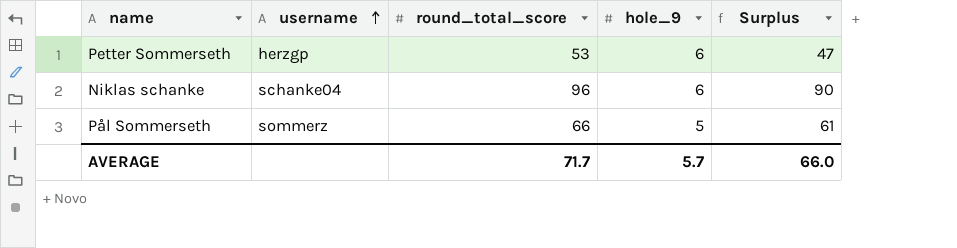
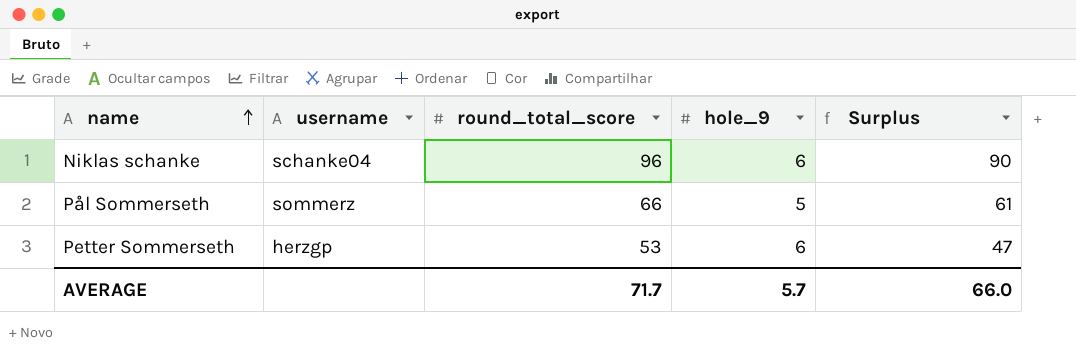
row order: username ascending -> name ascending

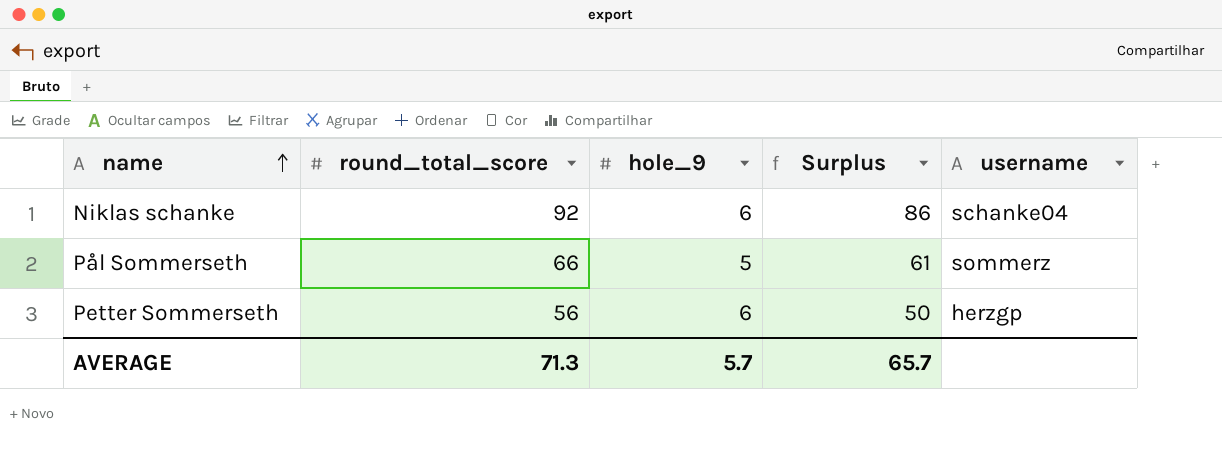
column username | position: 2 -> 5
Niklas schanke | round_total_score: 96 -> 92
Niklas schanke | Surplus: 90 -> 86
Petter Sommerseth | round_total_score: 53 -> 56
Petter Sommerseth | Surplus: 47 -> 50
AVERAGE | round_total_score: 71.7 -> 71.3
AVERAGE | Surplus: 66.0 -> 65.7

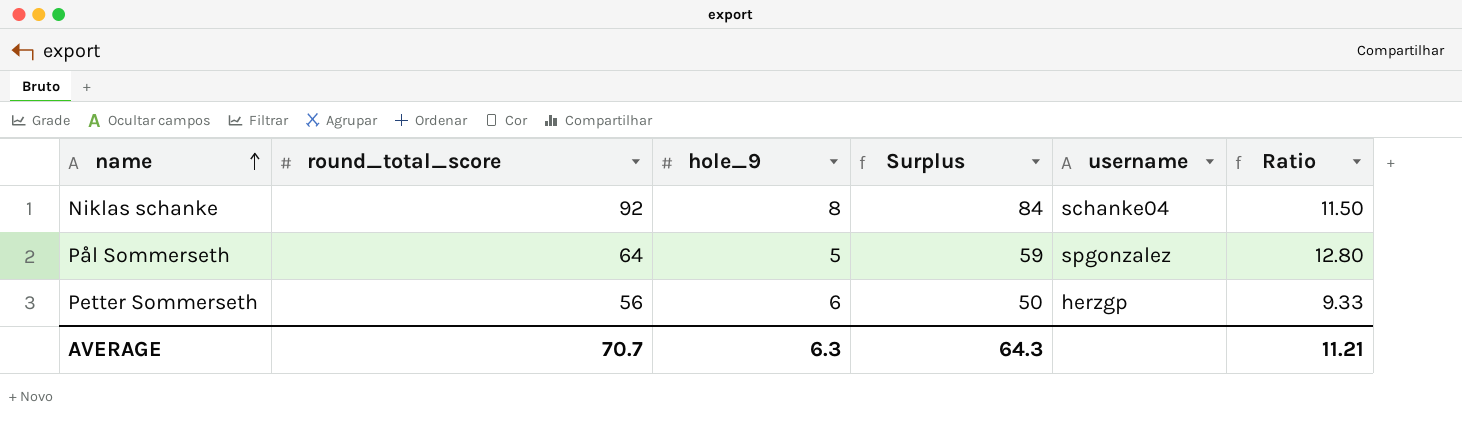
column Ratio | formula: none -> [round_total_score] / [hole_9]
Niklas schanke | hole_9: 6 -> 8
Niklas schanke | Surplus: 86 -> 84
Pål Sommerseth | round_total_score: 66 -> 64
Pål Sommerseth | Surplus: 61 -> 59
Pål Sommerseth | username: sommerz -> spgonzalez
AVERAGE | round_total_score: 71.3 -> 70.7
AVERAGE | hole_9: 5.7 -> 6.3
AVERAGE | Surplus: 65.7 -> 64.3

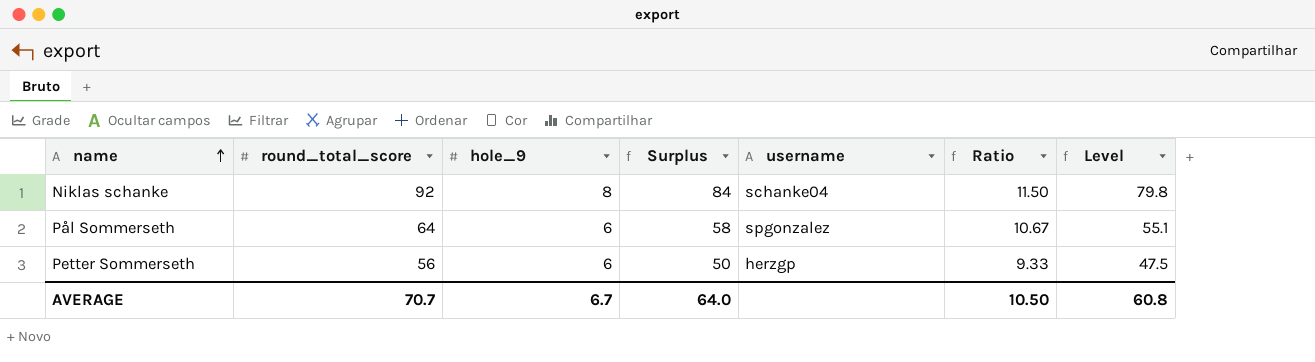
column Level | formula: none -> [Surplus] * 0.95
Pål Sommerseth | hole_9: 5 -> 6
Pål Sommerseth | Surplus: 59 -> 58
Pål Sommerseth | Ratio: 12.80 -> 10.67
AVERAGE | hole_9: 6.3 -> 6.7
AVERAGE | Surplus: 64.3 -> 64.0
AVERAGE | Ratio: 11.21 -> 10.50

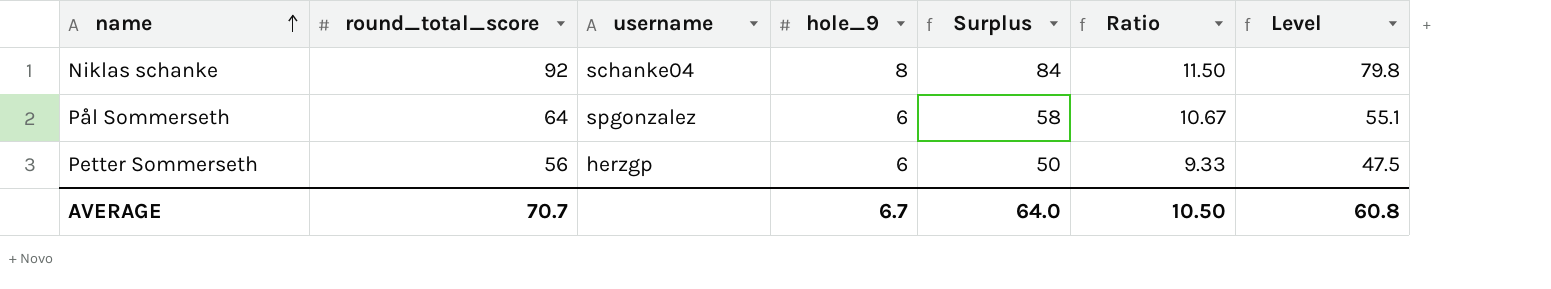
column username | position: 5 -> 3

